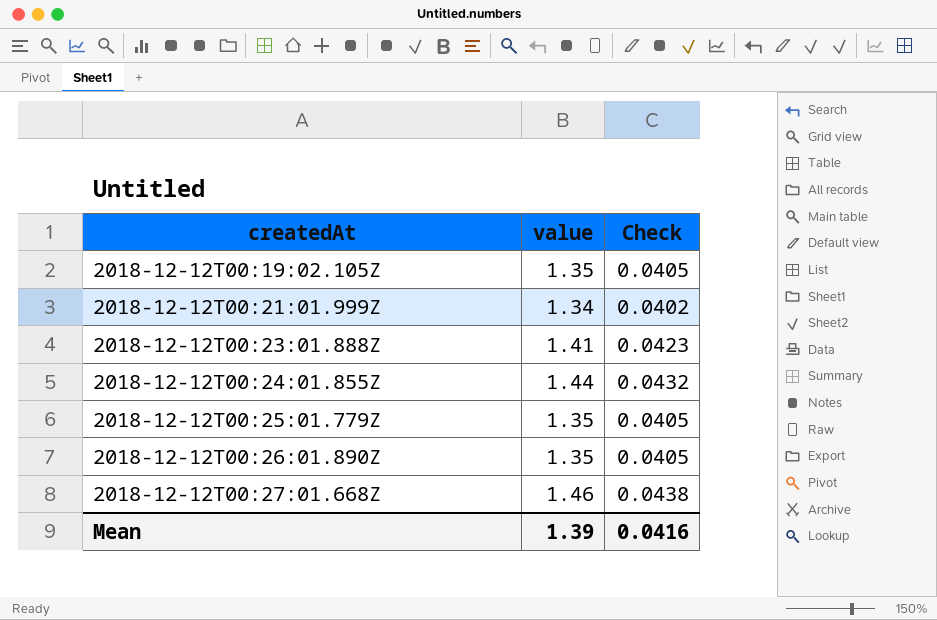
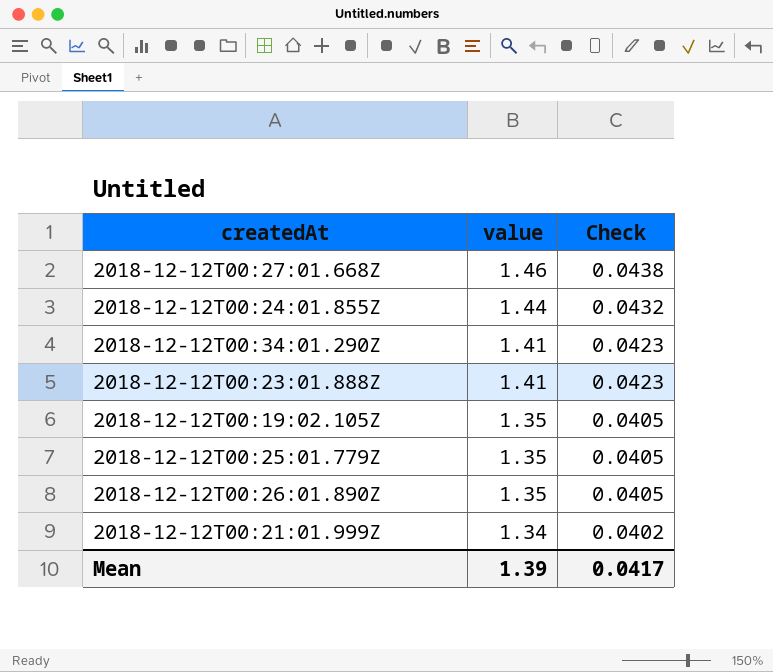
row order: createdAt ascending -> value descending
row 2018-12-12T00:34:01.290Z: none -> 1.41 | 0.0423
Mean | Check: 0.0416 -> 0.0417

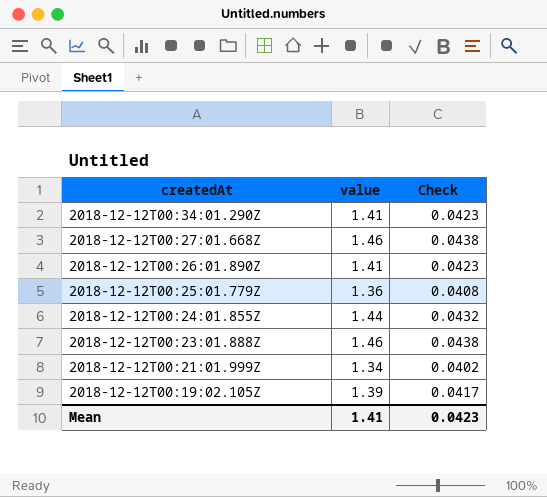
row order: value descending -> createdAt descending
2018-12-12T00:26:01.890Z | value: 1.35 -> 1.41
2018-12-12T00:26:01.890Z | Check: 0.0405 -> 0.0423
2018-12-12T00:25:01.779Z | value: 1.35 -> 1.36
2018-12-12T00:25:01.779Z | Check: 0.0405 -> 0.0408
2018-12-12T00:23:01.888Z | value: 1.41 -> 1.46
2018-12-12T00:23:01.888Z | Check: 0.0423 -> 0.0438
2018-12-12T00:19:02.105Z | value: 1.35 -> 1.39
2018-12-12T00:19:02.105Z | Check: 0.0405 -> 0.0417
Mean | value: 1.39 -> 1.41
Mean | Check: 0.0417 -> 0.0423

